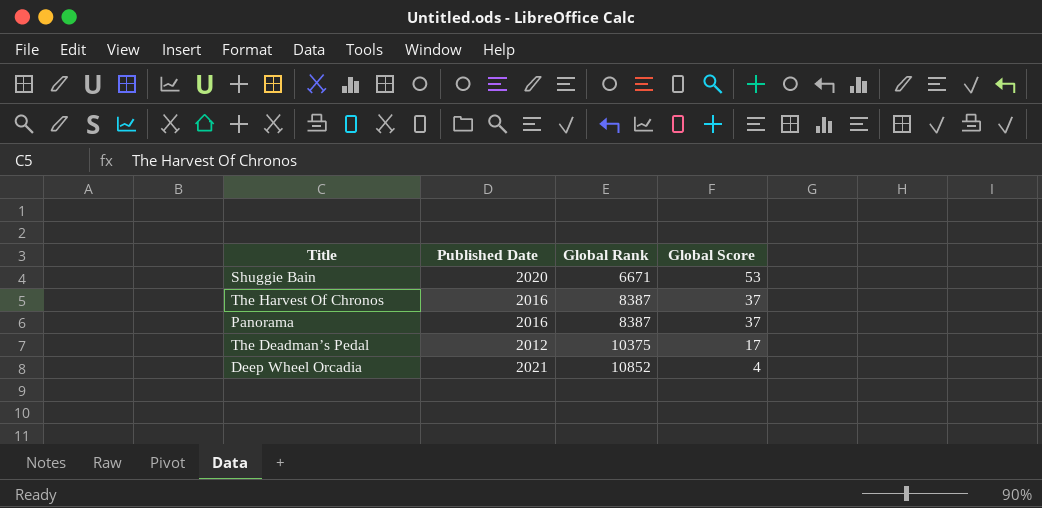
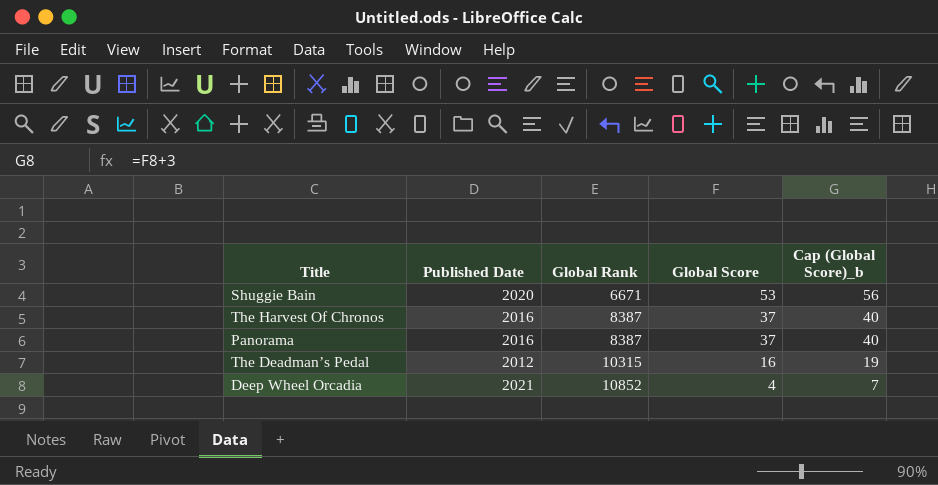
column Cap (Global Score)_b | formula: none -> [Global Score] + 3
The Deadman’s Pedal | Global Rank: 10375 -> 10315
The Deadman’s Pedal | Global Score: 17 -> 16

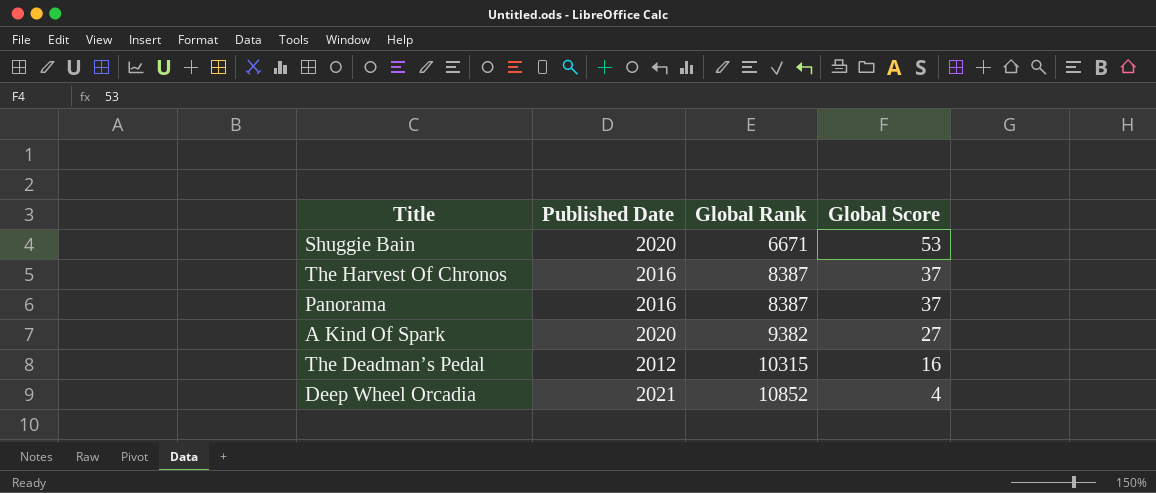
column Cap (Global Score)_b | formula: [Global Score] + 3 -> none
row A Kind Of Spark: none -> 2020 | 9382 | 27

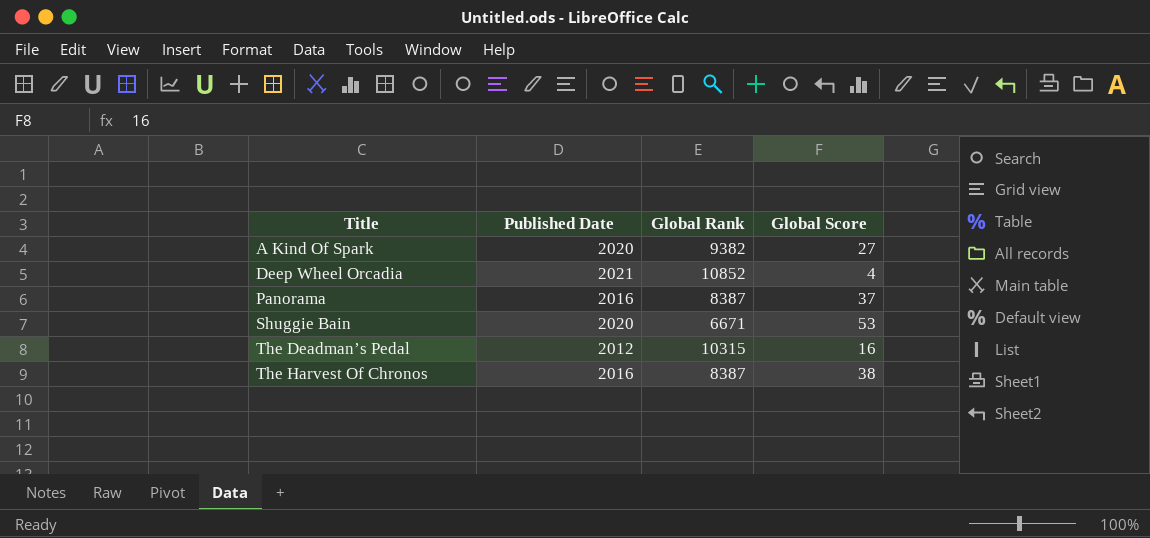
row order: Global Rank ascending -> Title ascending
The Harvest Of Chronos | Global Score: 37 -> 38

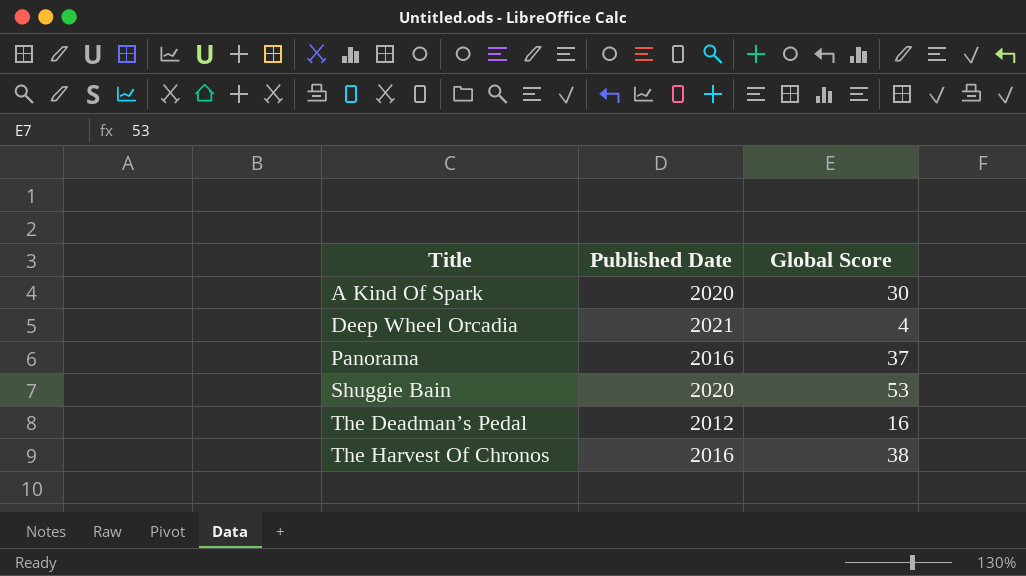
column Global Rank | position: 3 -> none
A Kind Of Spark | Global Score: 27 -> 30

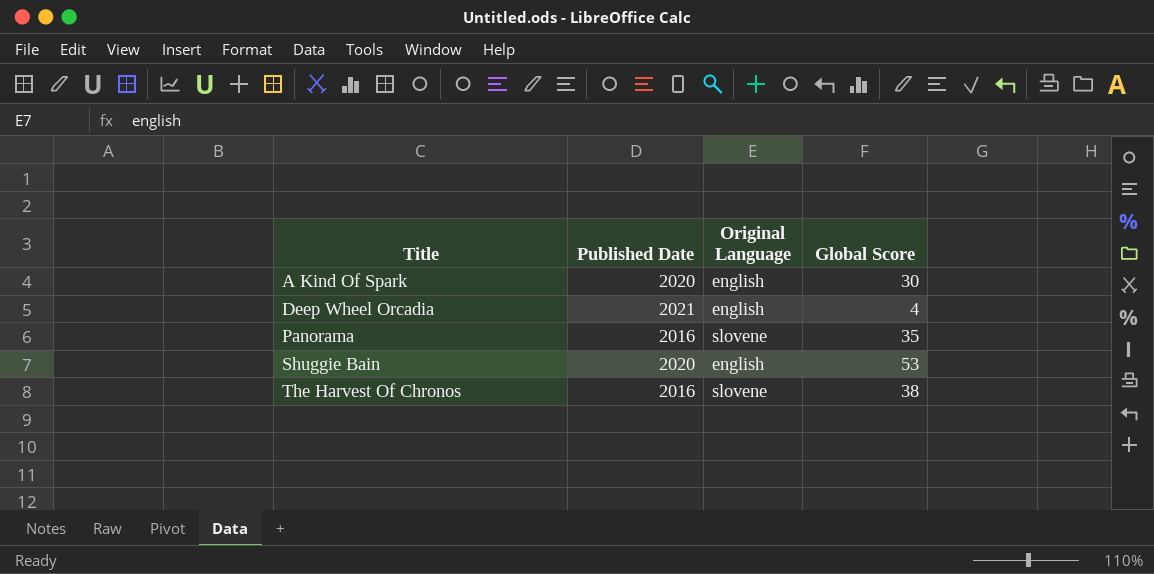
column Original Language | position: none -> 3
row The Deadman’s Pedal: 2012 | 16 -> none
Panorama | Global Score: 37 -> 35

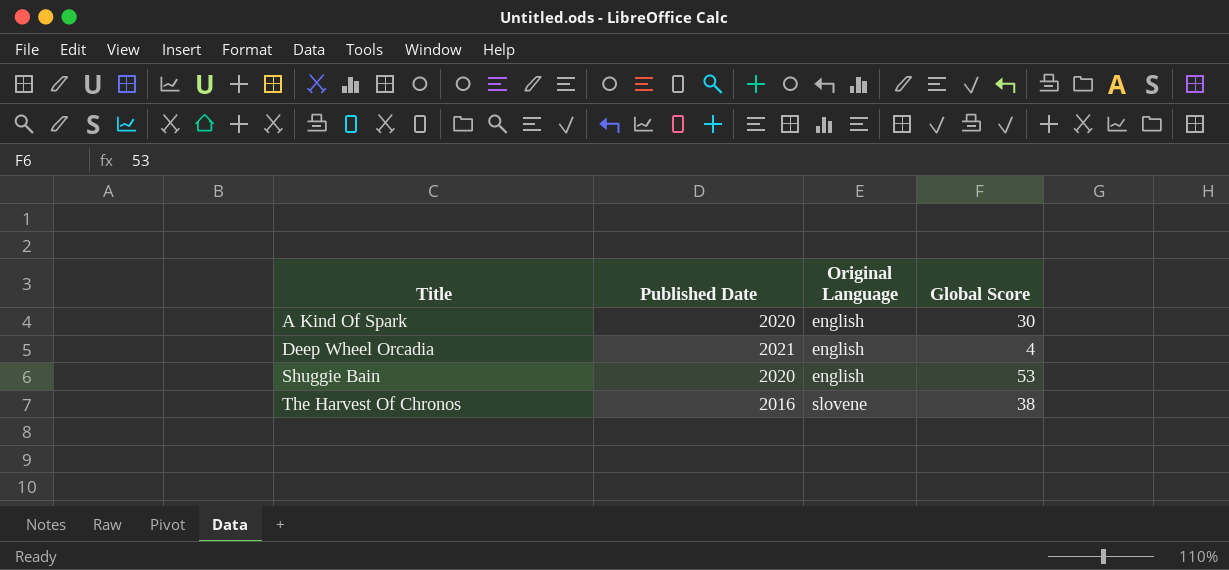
row Panorama: 2016 | slovene | 35 -> none

